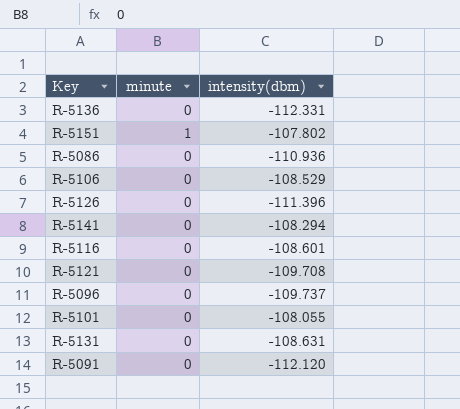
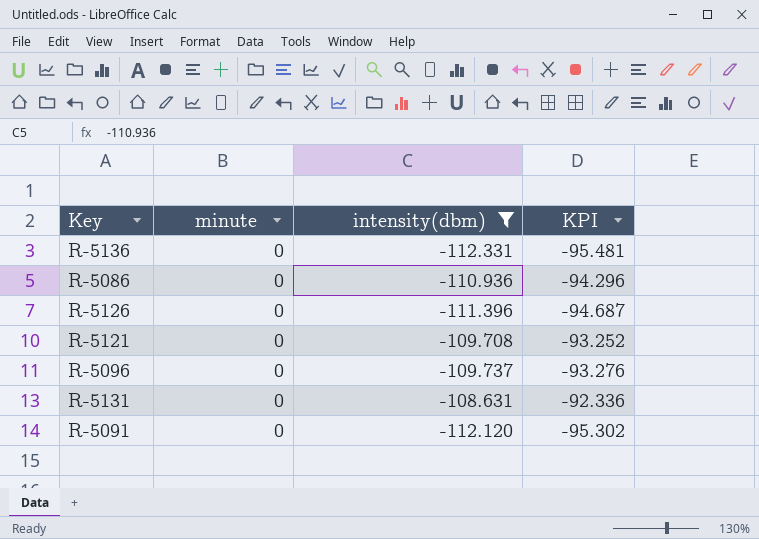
filter: none -> intensity(dbm) <= -108.631
column KPI | formula: none -> [intensity(dbm)] * 0.85

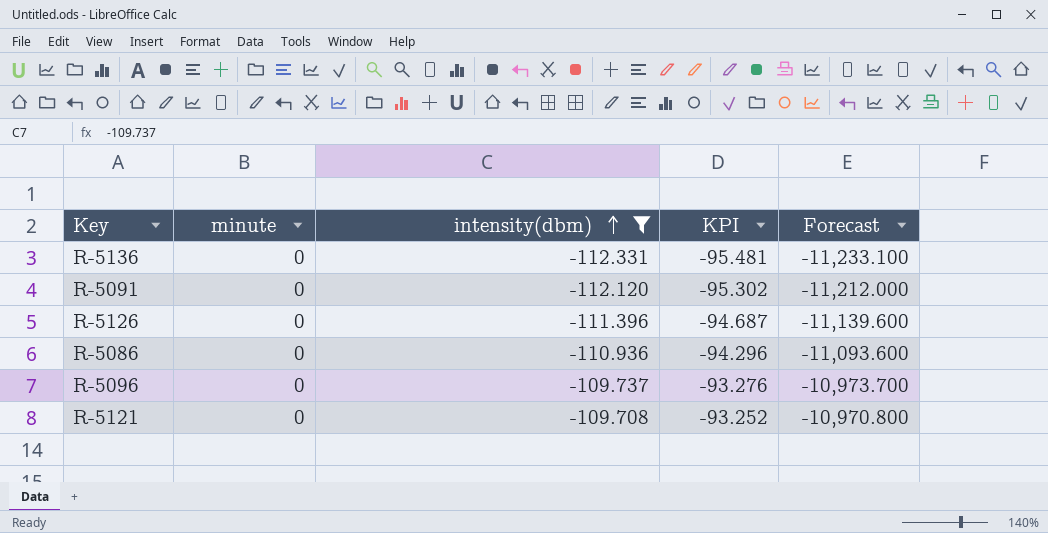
row order: none -> intensity(dbm) ascending
column Forecast | formula: none -> [intensity(dbm)] * 100
row R-5131: 0 | -108.631 | -92.336 -> none

